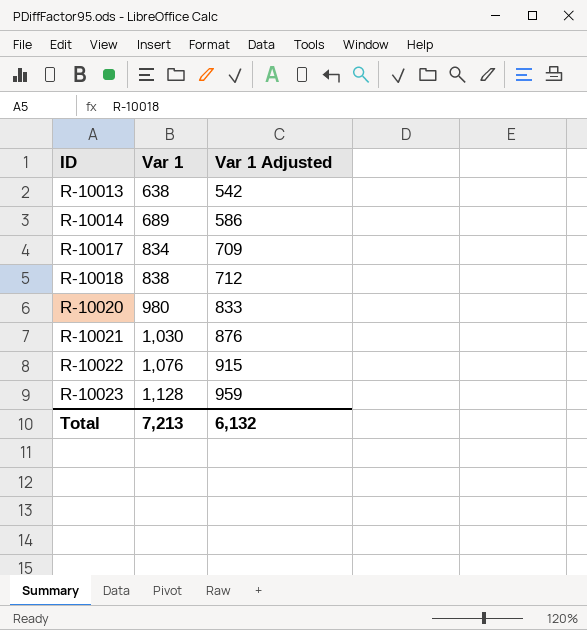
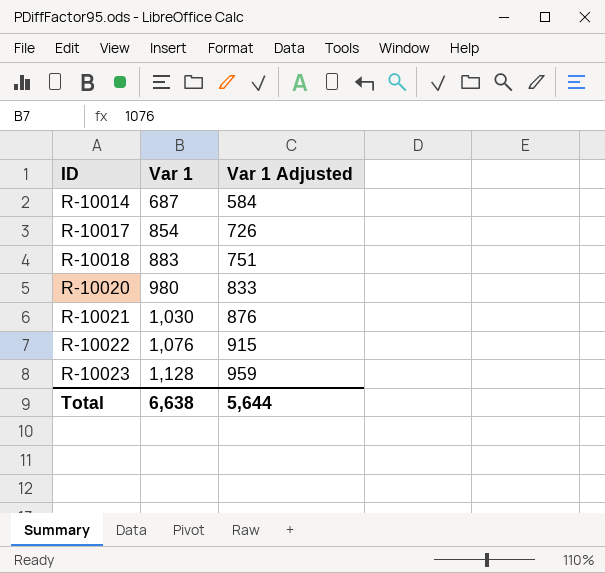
row R-10013: 638 | 542 -> none
R-10014 | Var 1: 689 -> 687
R-10014 | Var 1 Adjusted: 586 -> 584
R-10017 | Var 1: 834 -> 854
R-10017 | Var 1 Adjusted: 709 -> 726
R-10018 | Var 1: 838 -> 883
R-10018 | Var 1 Adjusted: 712 -> 751
Total | Var 1: 7,213 -> 6,638
Total | Var 1 Adjusted: 6,132 -> 5,644

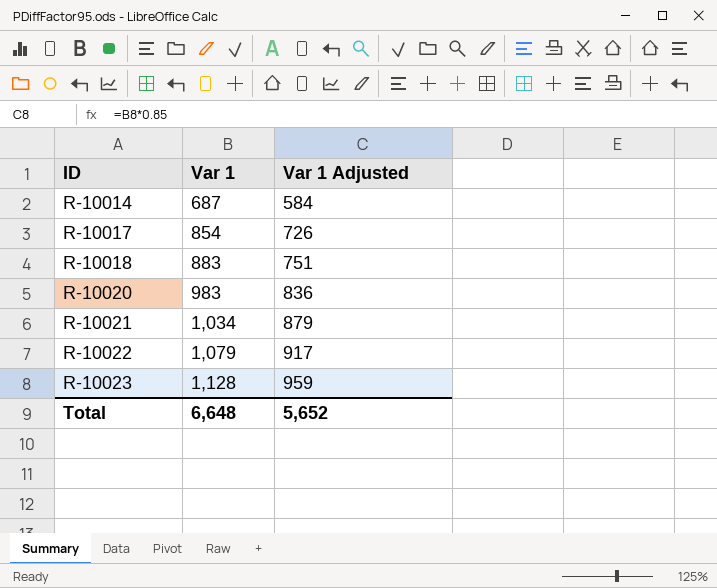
R-10020 | Var 1: 980 -> 983
R-10020 | Var 1 Adjusted: 833 -> 836
R-10021 | Var 1: 1,030 -> 1,034
R-10021 | Var 1 Adjusted: 876 -> 879
R-10022 | Var 1: 1,076 -> 1,079
R-10022 | Var 1 Adjusted: 915 -> 917
Total | Var 1: 6,638 -> 6,648
Total | Var 1 Adjusted: 5,644 -> 5,652

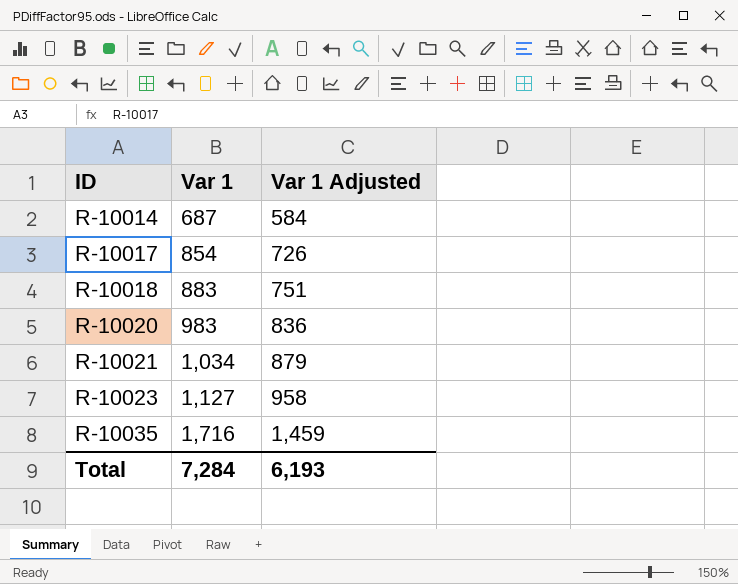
row R-10022: 1,079 | 917 -> none
R-10023 | Var 1: 1,128 -> 1,127
R-10023 | Var 1 Adjusted: 959 -> 958
row R-10035: none -> 1,716 | 1,459
Total | Var 1: 6,648 -> 7,284
Total | Var 1 Adjusted: 5,652 -> 6,193

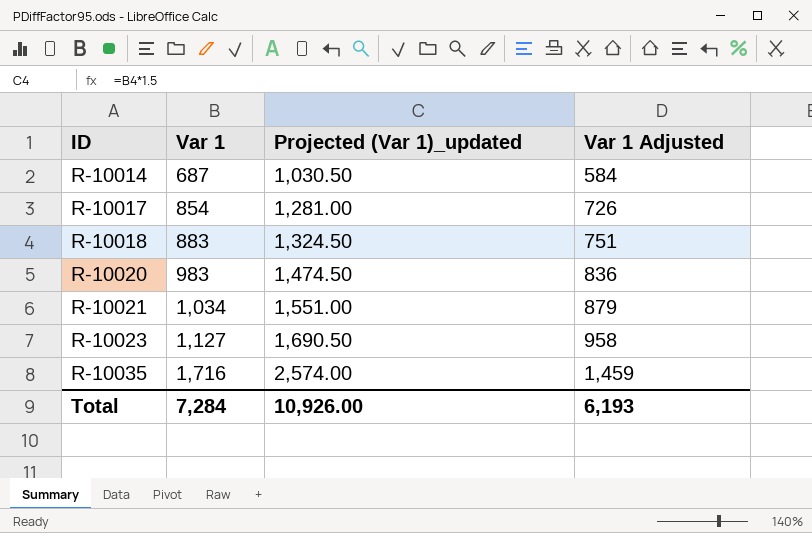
column Projected (Var 1)_updated | formula: none -> [Var 1] * 1.5

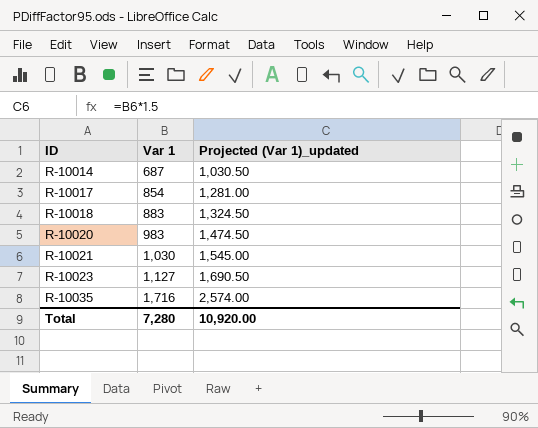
column Var 1 Adjusted | formula: [Var 1] * 0.85 -> none
R-10021 | Var 1: 1,034 -> 1,030
R-10021 | Projected (Var 1)_updated: 1,551.00 -> 1,545.00
Total | Var 1: 7,284 -> 7,280
Total | Projected (Var 1)_updated: 10,926.00 -> 10,920.00

